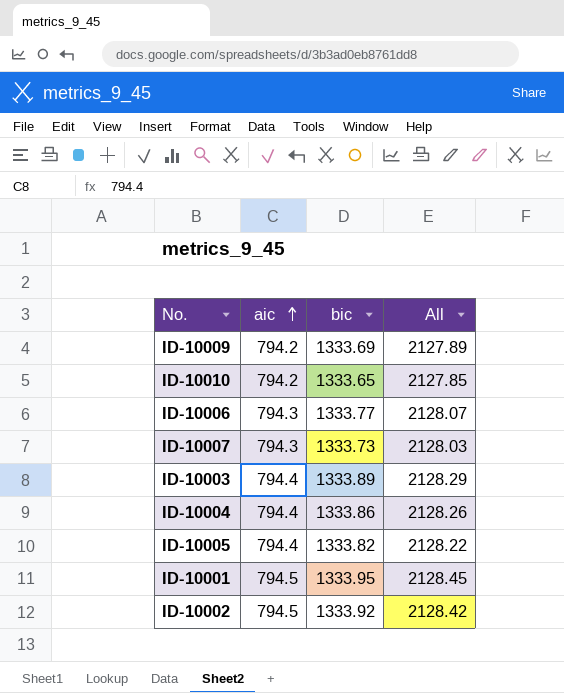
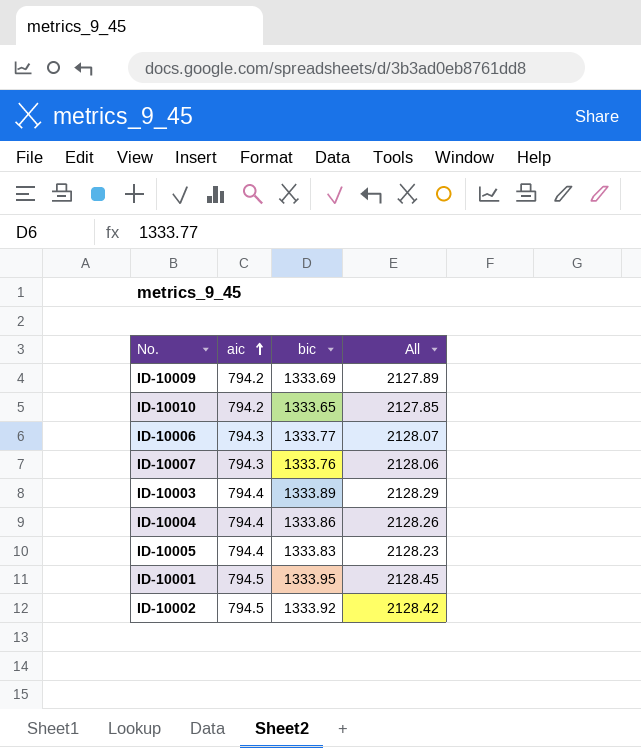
ID-10007 | bic: 1333.73 -> 1333.76
ID-10007 | All: 2128.03 -> 2128.06
ID-10005 | bic: 1333.82 -> 1333.83
ID-10005 | All: 2128.22 -> 2128.23

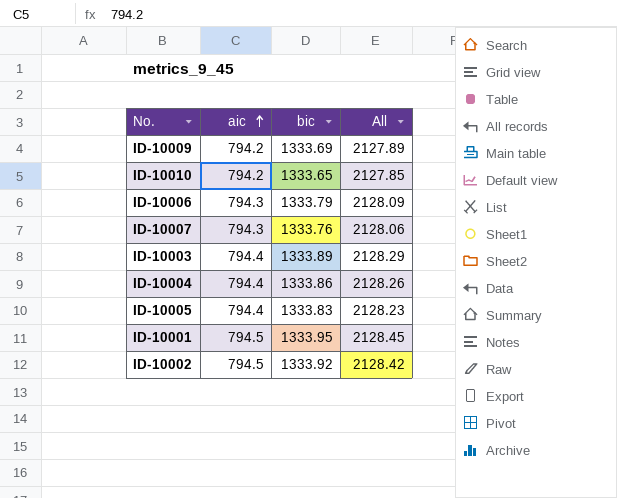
ID-10006 | bic: 1333.77 -> 1333.79
ID-10006 | All: 2128.07 -> 2128.09

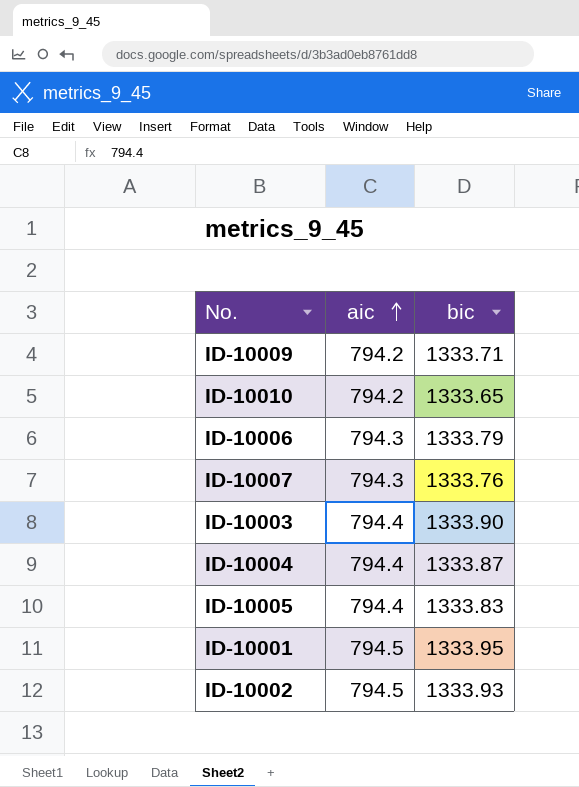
column All | formula: [aic] + [bic] -> none
ID-10009 | bic: 1333.69 -> 1333.71
ID-10003 | bic: 1333.89 -> 1333.90
ID-10004 | bic: 1333.86 -> 1333.87
ID-10002 | bic: 1333.92 -> 1333.93

